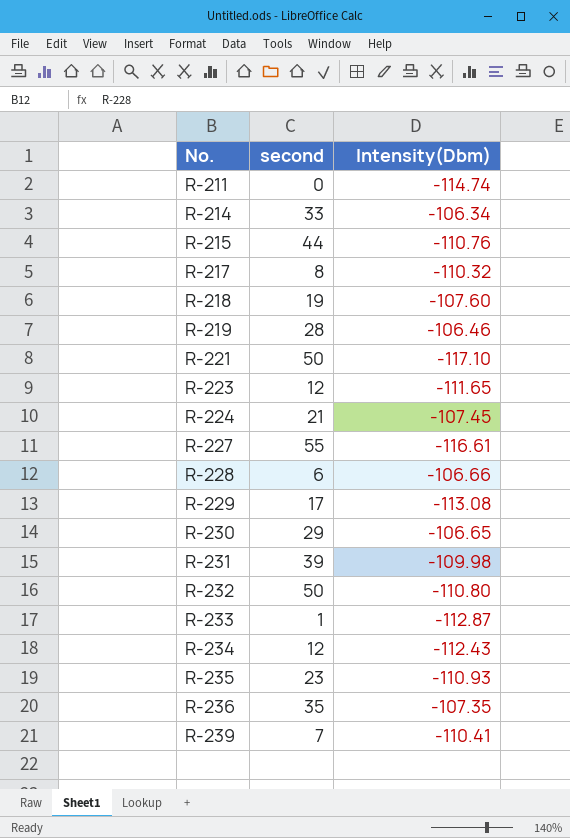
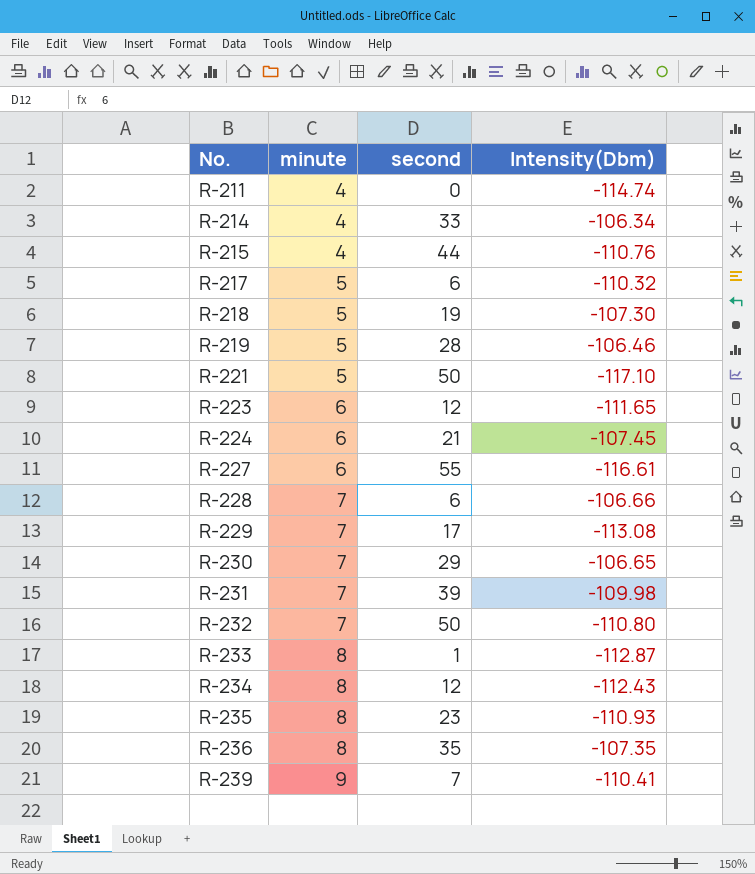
column minute | position: none -> 2
R-217 | second: 8 -> 6
R-218 | Intensity(Dbm): -107.60 -> -107.30

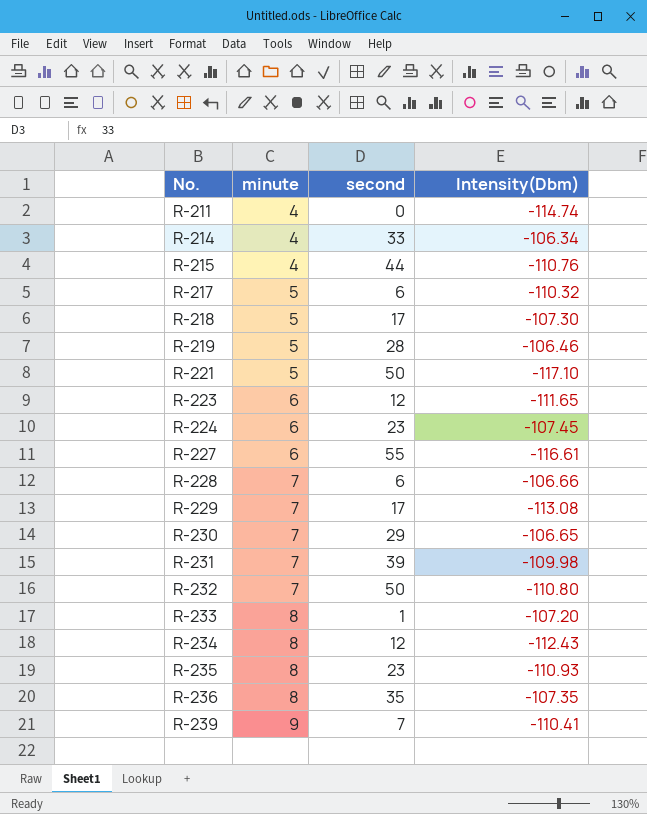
R-218 | second: 19 -> 17
R-224 | second: 21 -> 23
R-233 | Intensity(Dbm): -112.87 -> -107.20

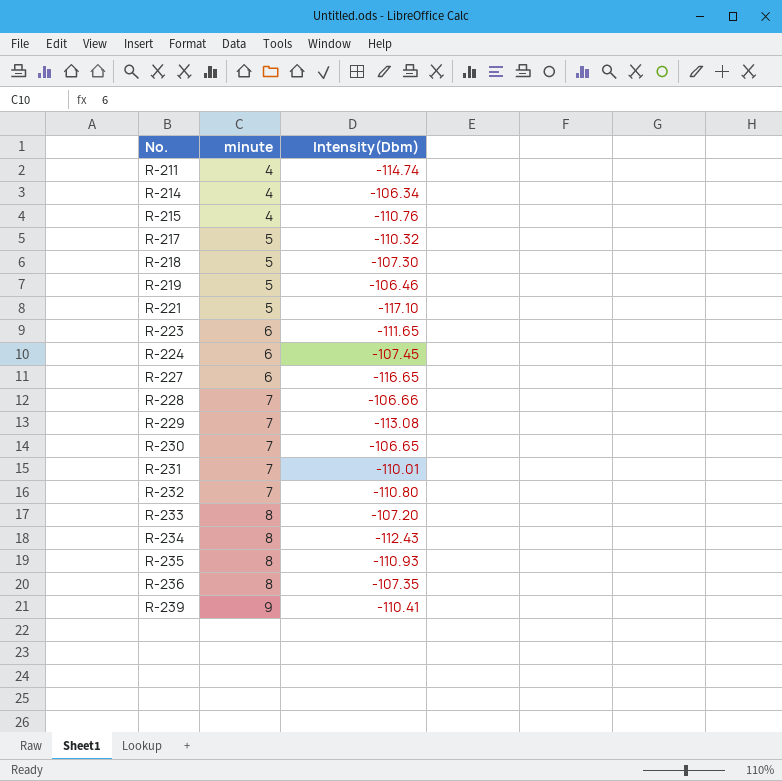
column second | position: 3 -> none
R-227 | Intensity(Dbm): -116.61 -> -116.65
R-231 | Intensity(Dbm): -109.98 -> -110.01

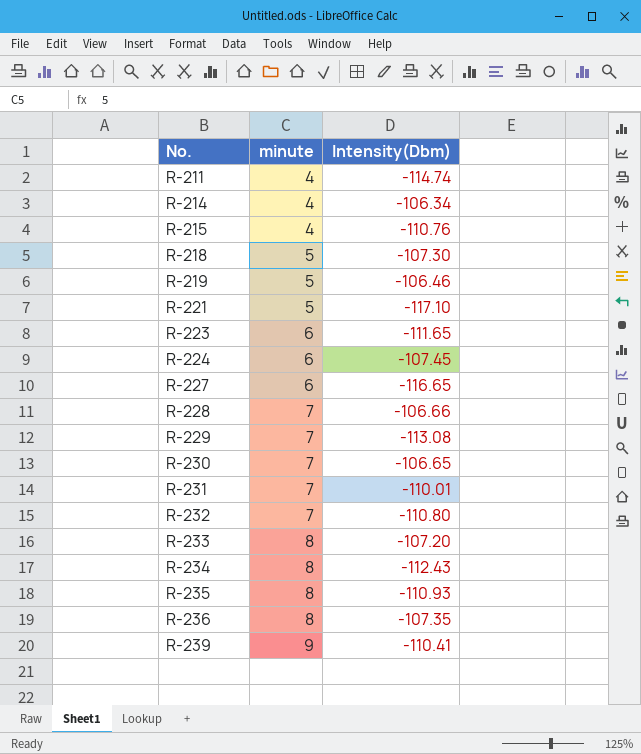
row R-217: 5 | -110.32 -> none

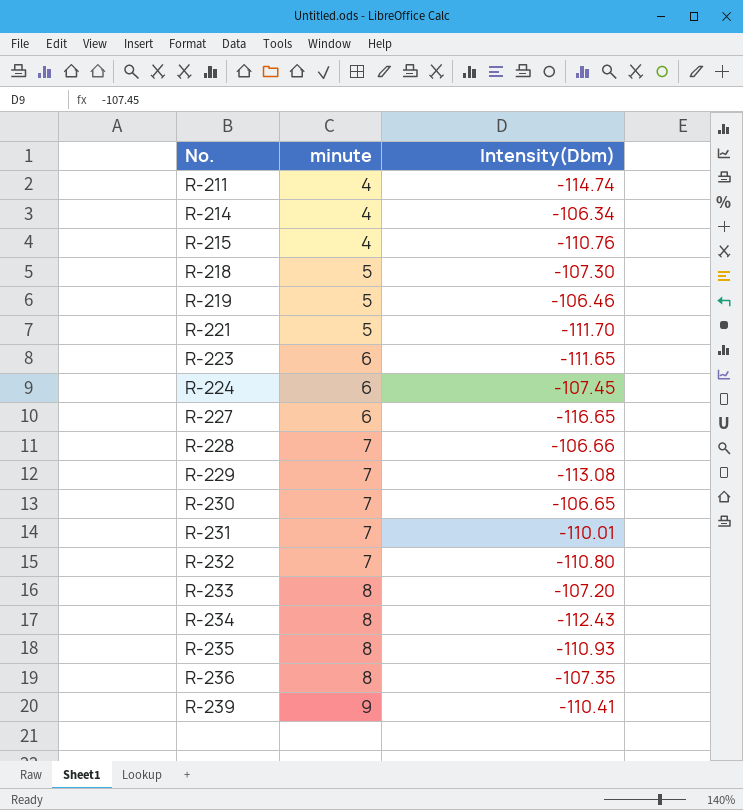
R-221 | Intensity(Dbm): -117.10 -> -111.70

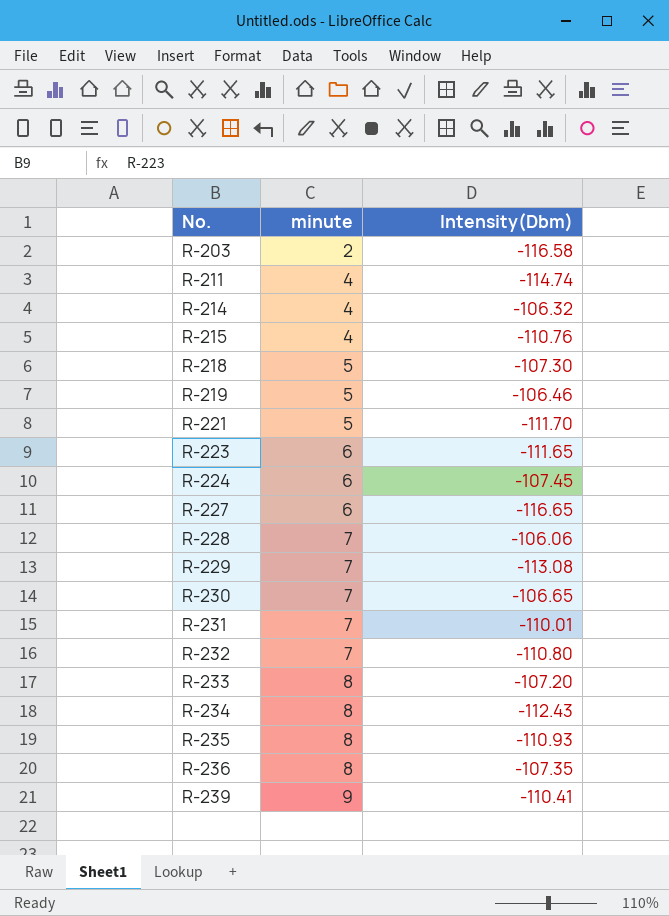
row R-203: none -> 2 | -116.58
R-214 | Intensity(Dbm): -106.34 -> -106.32
R-228 | Intensity(Dbm): -106.66 -> -106.06

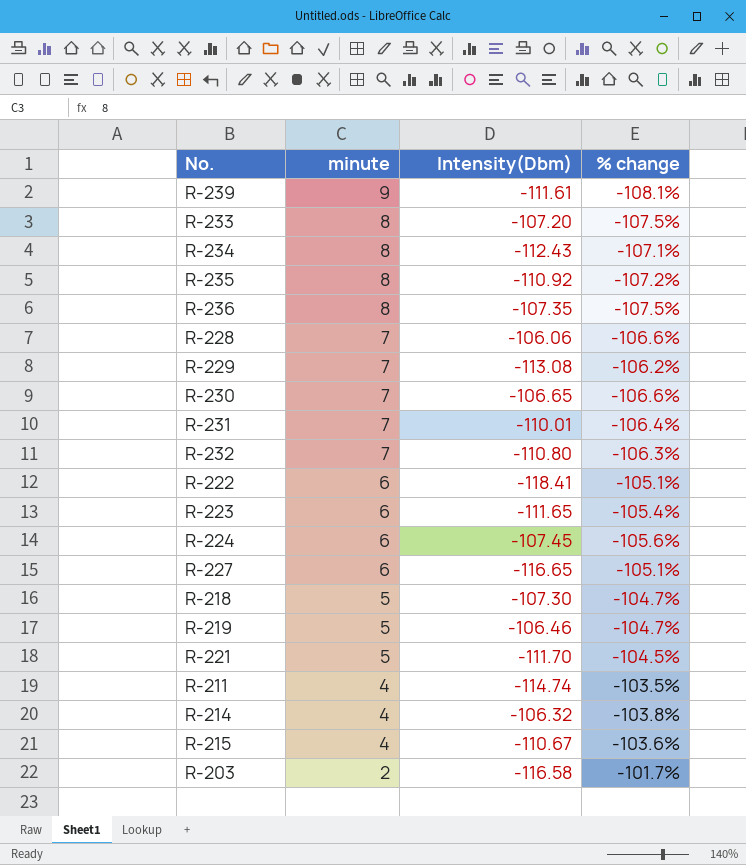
row order: No. ascending -> minute descending
column % change | formula: none -> ([minute] - [Intensity(Dbm)]) / [Intensity(Dbm)]
R-239 | Intensity(Dbm): -110.41 -> -111.61
R-235 | Intensity(Dbm): -110.93 -> -110.92
row R-222: none -> 6 | -118.41 | -105.1%
R-215 | Intensity(Dbm): -110.76 -> -110.67

